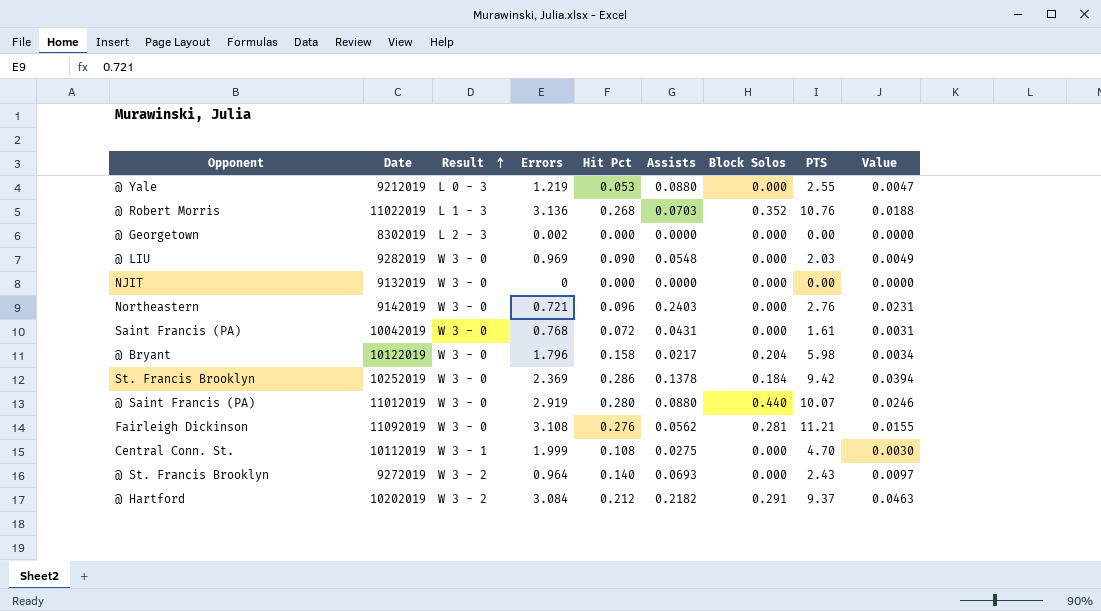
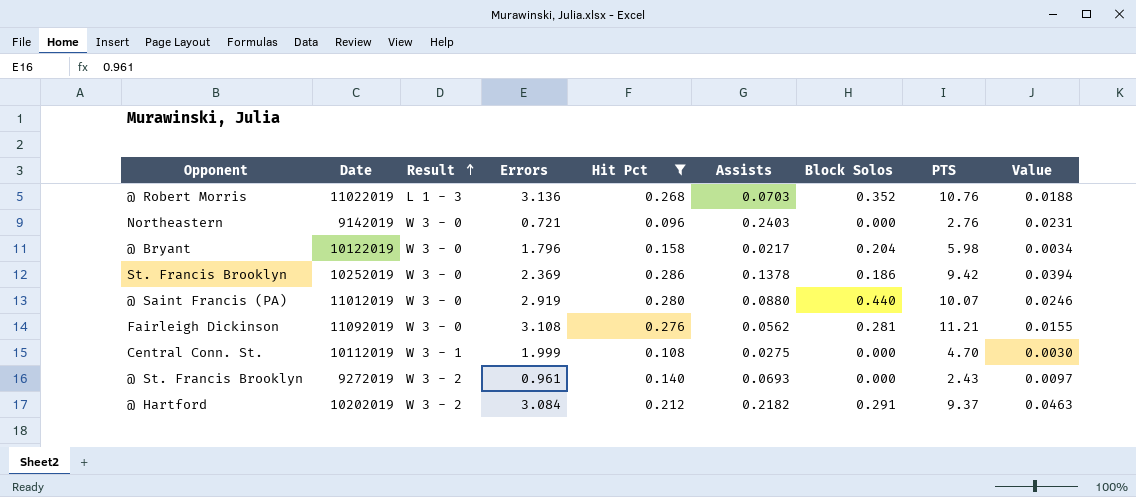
filter: none -> Hit Pct >= 0.096
St. Francis Brooklyn | Block Solos: 0.184 -> 0.186
@ St. Francis Brooklyn | Errors: 0.964 -> 0.961

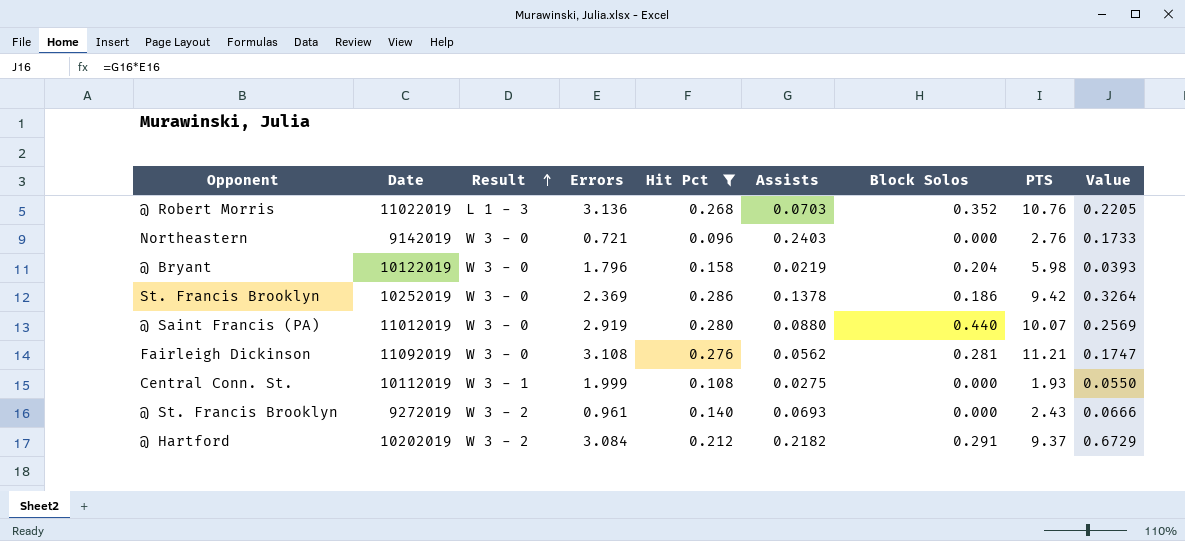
column Value | formula: [Hit Pct] * [Assists] -> [Errors] * [Assists]
@ Bryant | Assists: 0.0217 -> 0.0219
Central Conn. St. | PTS: 4.70 -> 1.93

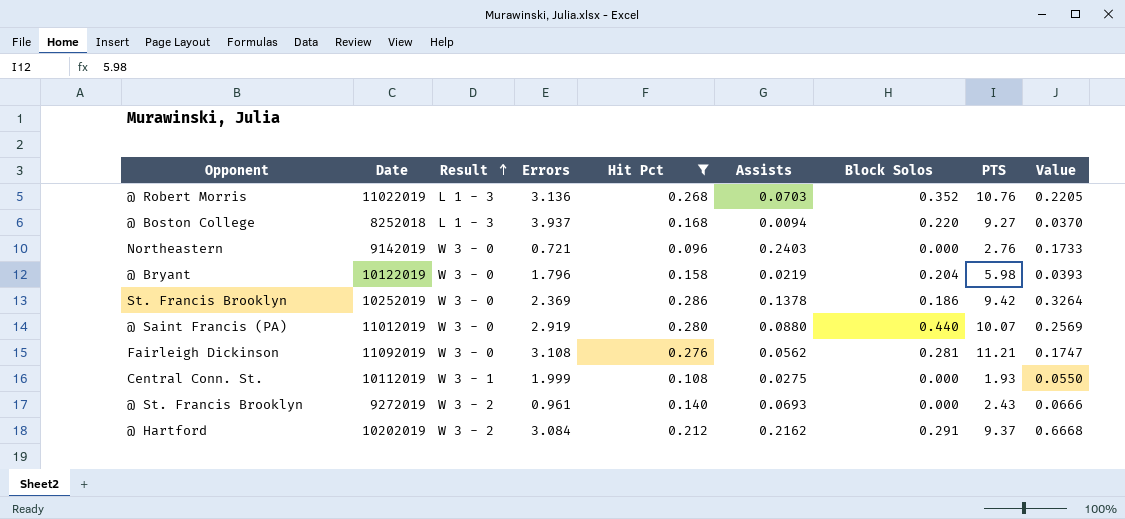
row @ Boston College: none -> 8252018 | L 1 - 3 | 3.937 | 0.168 | 0.0094 | 0.220 | 9.27 | 0.0370
@ Hartford | Assists: 0.2182 -> 0.2162
@ Hartford | Value: 0.6729 -> 0.6668

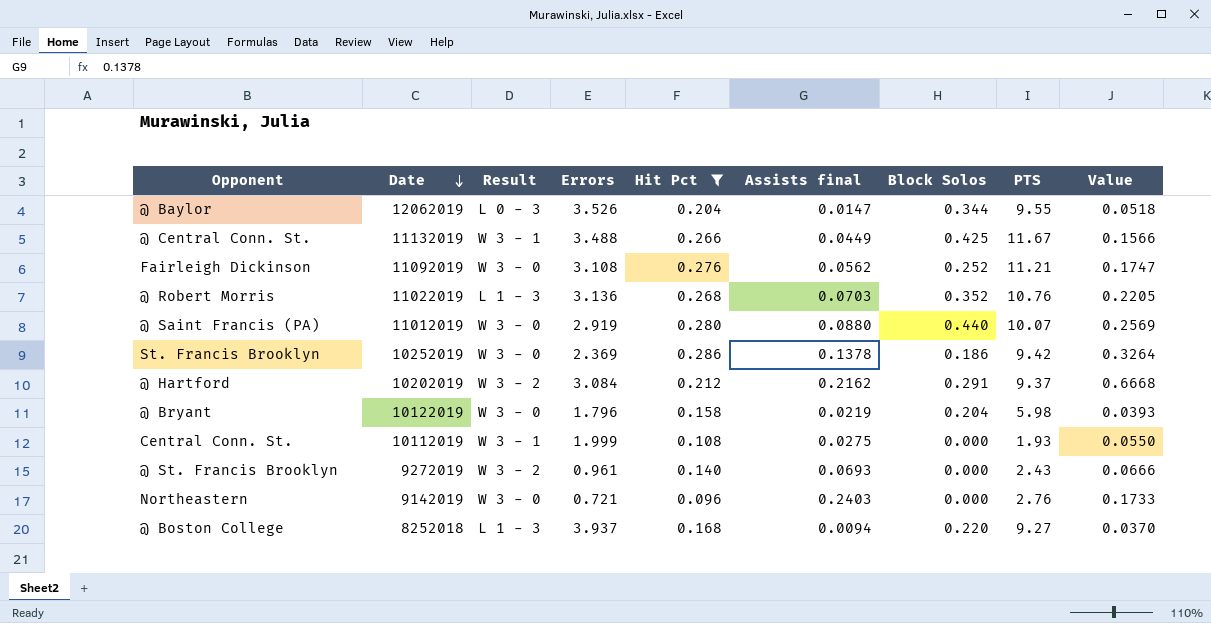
row order: Result ascending -> Date descending
column name: Assists -> Assists final
row @ Baylor: none -> 12062019 | L 0 - 3 | 3.526 | 0.204 | 0.0147 | 0.344 | 9.55 | 0.0518
row @ Central Conn. St.: none -> 11132019 | W 3 - 1 | 3.488 | 0.266 | 0.0449 | 0.425 | 11.67 | 0.1566
Fairleigh Dickinson | Block Solos: 0.281 -> 0.252

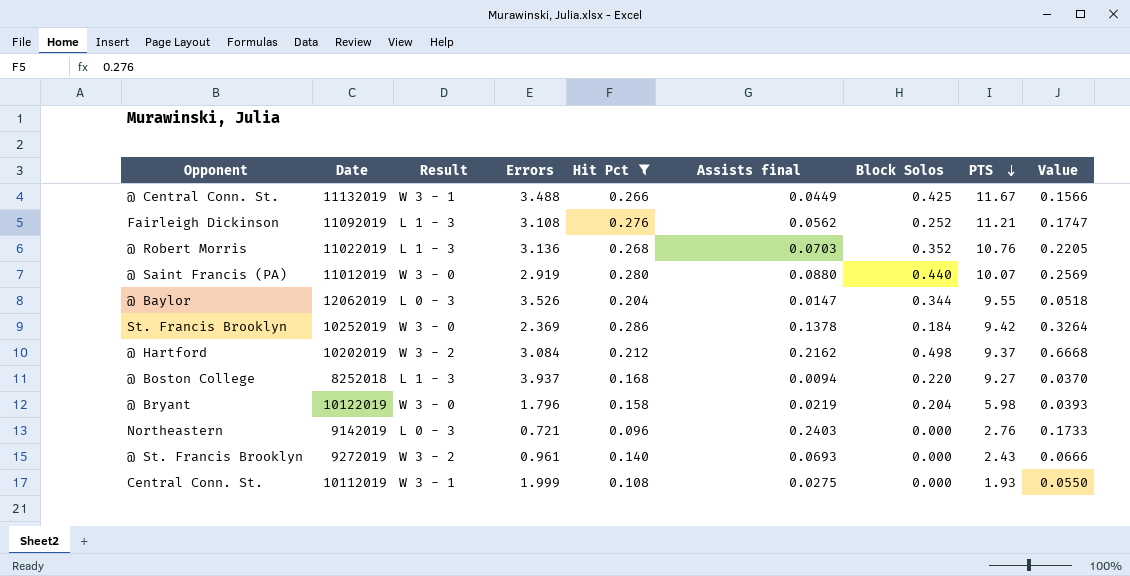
row order: Date descending -> PTS descending
Fairleigh Dickinson | Result: W 3 - 0 -> L 1 - 3
St. Francis Brooklyn | Block Solos: 0.186 -> 0.184
@ Hartford | Block Solos: 0.291 -> 0.498
Northeastern | Result: W 3 - 0 -> L 0 - 3

